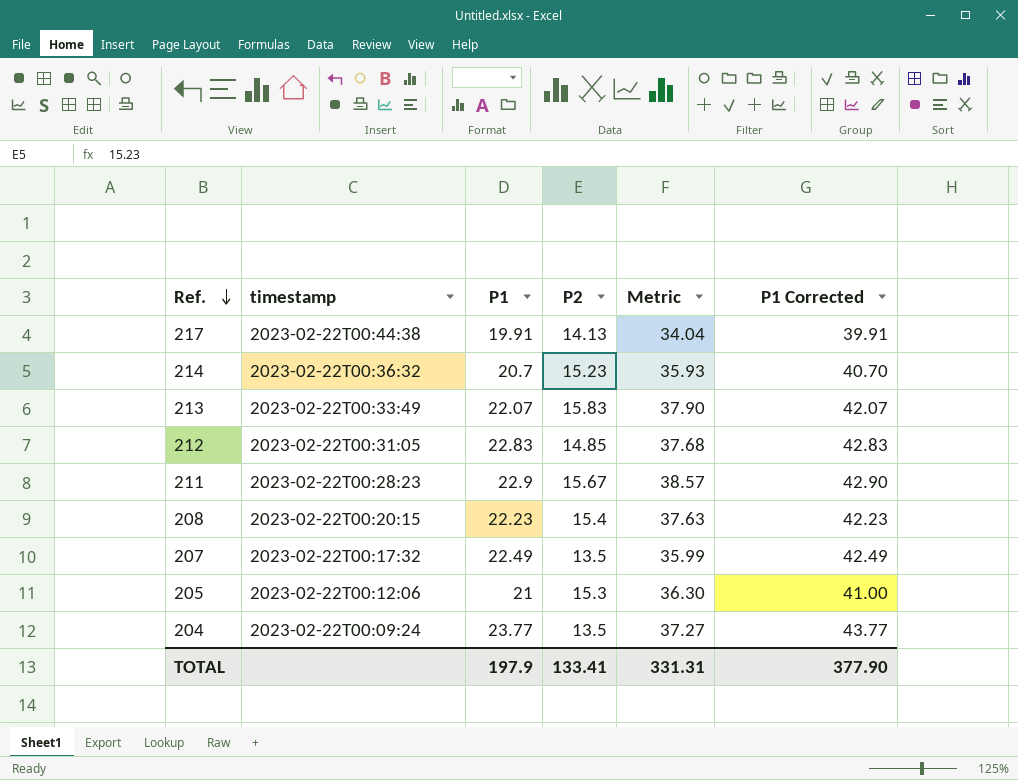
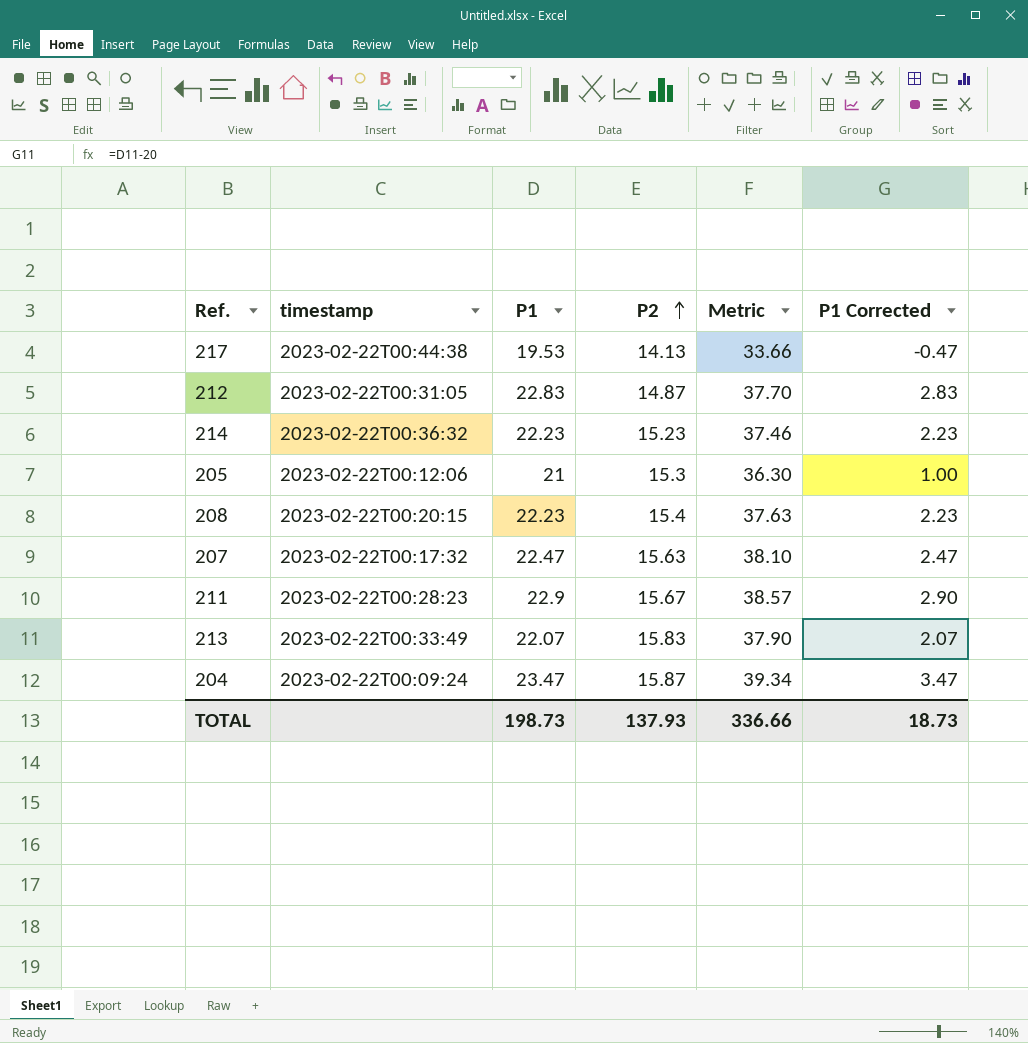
row order: Ref. descending -> P2 ascending
column P1 Corrected | formula: [P1] + 20 -> [P1] - 20
217 | P1: 19.91 -> 19.53
217 | Metric: 34.04 -> 33.66
212 | P2: 14.85 -> 14.87
212 | Metric: 37.68 -> 37.70
214 | P1: 20.7 -> 22.23
214 | Metric: 35.93 -> 37.46
207 | P1: 22.49 -> 22.47
207 | P2: 13.5 -> 15.63
207 | Metric: 35.99 -> 38.10
204 | P1: 23.77 -> 23.47
204 | P2: 13.5 -> 15.87
204 | Metric: 37.27 -> 39.34
TOTAL | P1: 197.9 -> 198.73
TOTAL | P2: 133.41 -> 137.93
TOTAL | Metric: 331.31 -> 336.66
TOTAL | P1 Corrected: 377.90 -> 18.73

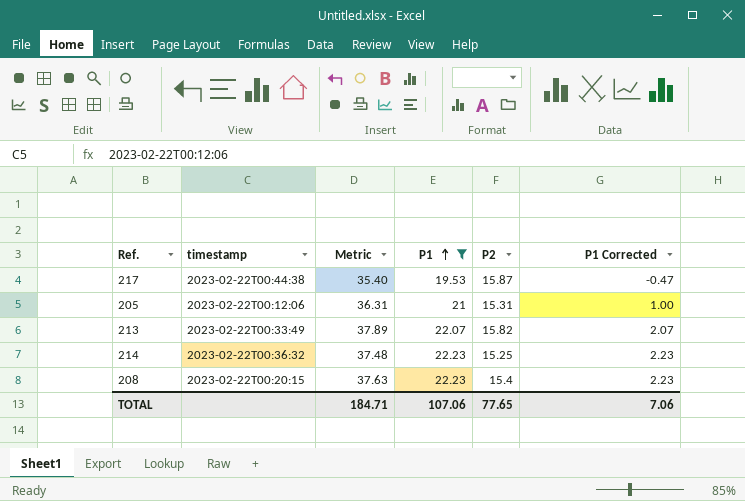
filter: none -> P1 <= 22.23
row order: P2 ascending -> P1 ascending
column Metric | position: 5 -> 3
217 | Metric: 33.66 -> 35.40
217 | P2: 14.13 -> 15.87
205 | Metric: 36.30 -> 36.31
205 | P2: 15.3 -> 15.31
213 | Metric: 37.90 -> 37.89
213 | P2: 15.83 -> 15.82
214 | Metric: 37.46 -> 37.48
214 | P2: 15.23 -> 15.25
TOTAL | Metric: 336.66 -> 184.71
TOTAL | P1: 198.73 -> 107.06
TOTAL | P2: 137.93 -> 77.65
TOTAL | P1 Corrected: 18.73 -> 7.06

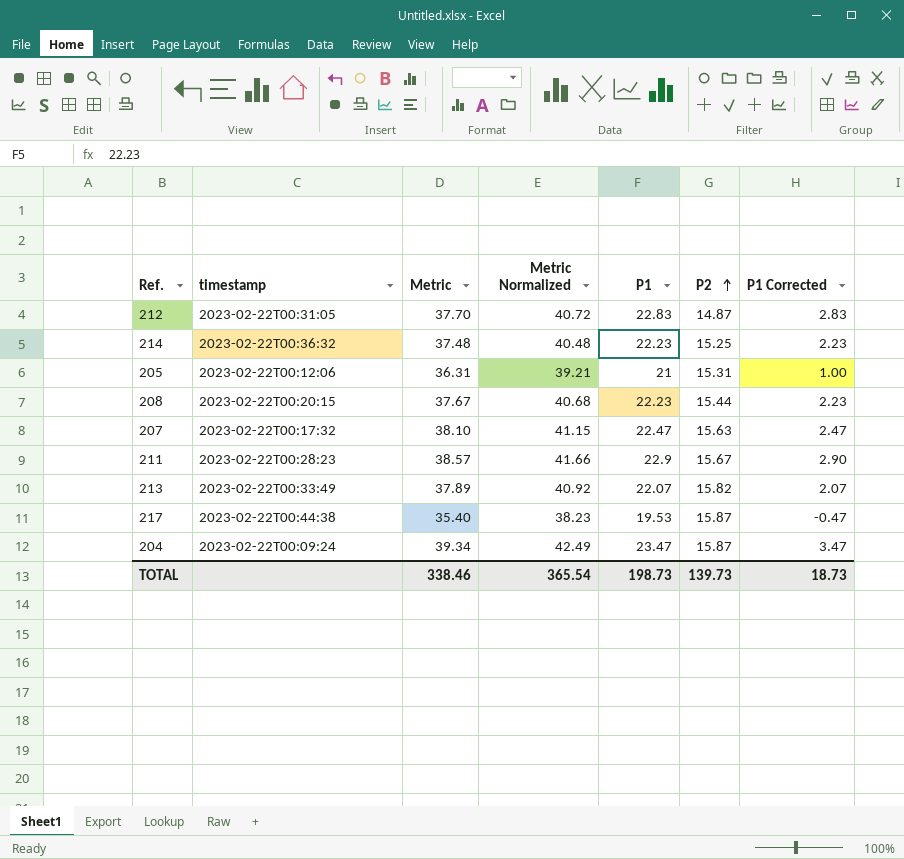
filter: P1 <= 22.23 -> none
row order: P1 ascending -> P2 ascending
column Metric Normalized | formula: none -> [Metric] * 1.08
208 | Metric: 37.63 -> 37.67
208 | P2: 15.4 -> 15.44
TOTAL | Metric: 184.71 -> 338.46
TOTAL | P1: 107.06 -> 198.73
TOTAL | P2: 77.65 -> 139.73
TOTAL | P1 Corrected: 7.06 -> 18.73

